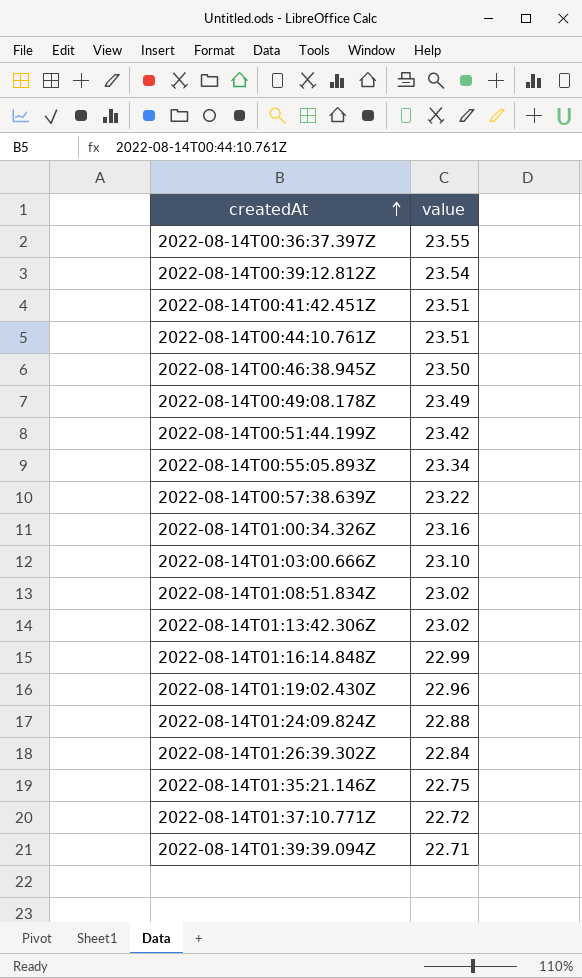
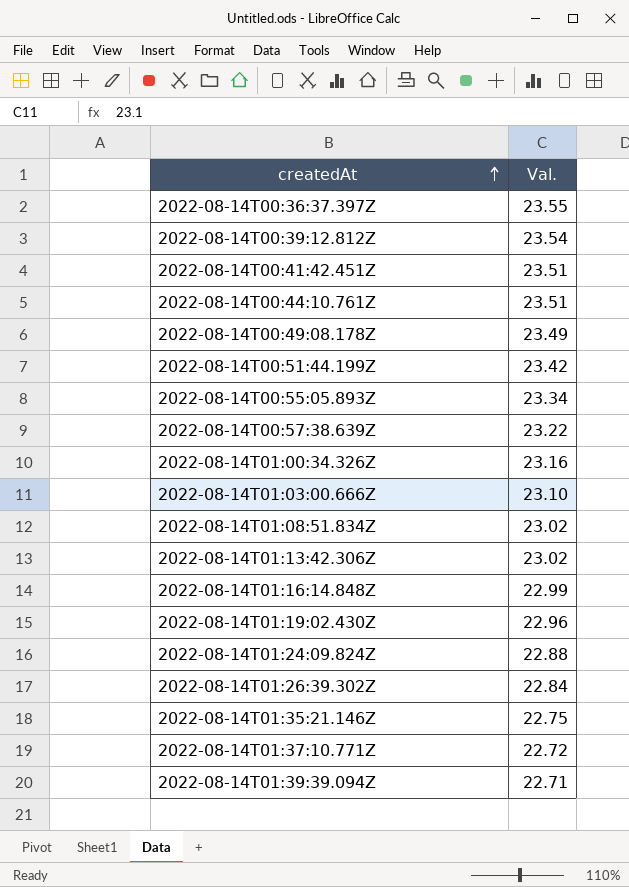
column name: value -> Val.
row 2022-08-14T00:46:38.945Z: 23.50 -> none

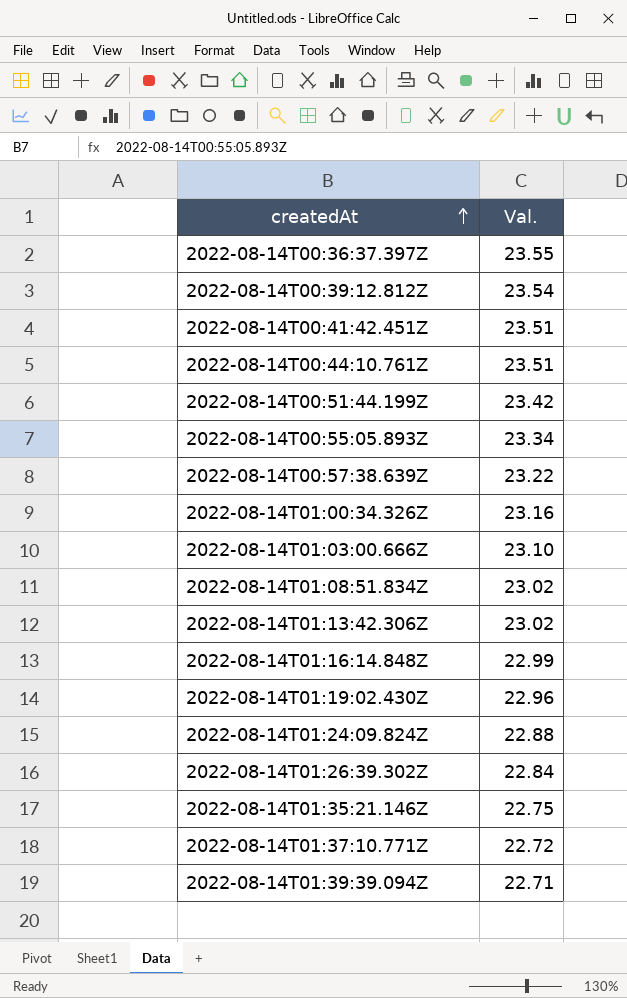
row 2022-08-14T00:49:08.178Z: 23.49 -> none

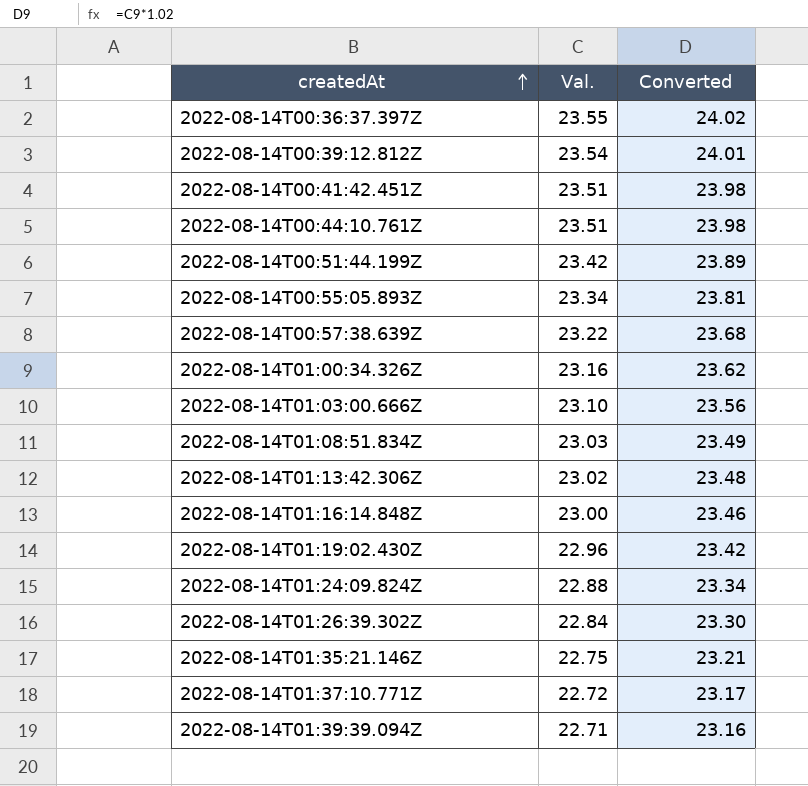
column Converted | formula: none -> [Val.] * 1.02
2022-08-14T01:08:51.834Z | Val.: 23.02 -> 23.03
2022-08-14T01:16:14.848Z | Val.: 22.99 -> 23.00

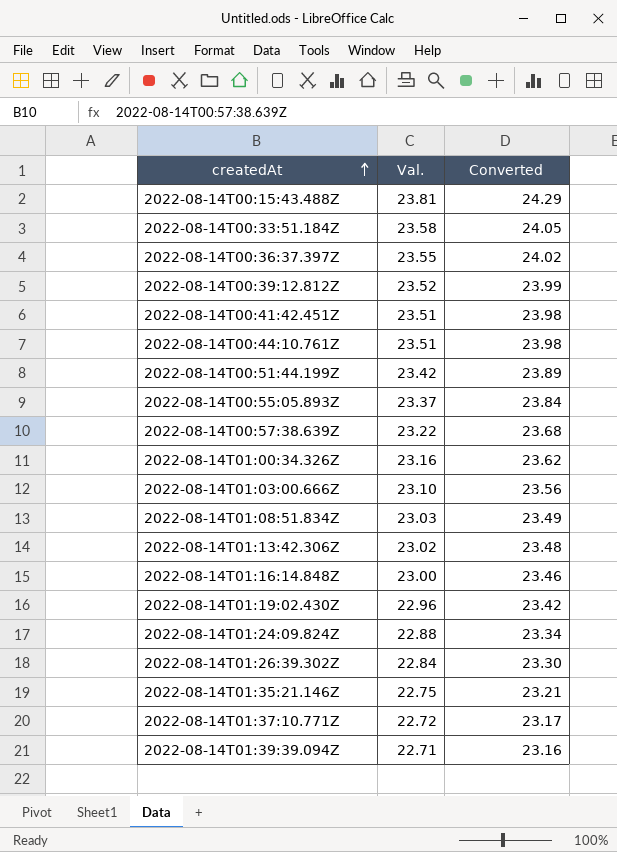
row 2022-08-14T00:15:43.488Z: none -> 23.81 | 24.29
row 2022-08-14T00:33:51.184Z: none -> 23.58 | 24.05
2022-08-14T00:39:12.812Z | Val.: 23.54 -> 23.52
2022-08-14T00:39:12.812Z | Converted: 24.01 -> 23.99
2022-08-14T00:55:05.893Z | Val.: 23.34 -> 23.37
2022-08-14T00:55:05.893Z | Converted: 23.81 -> 23.84

